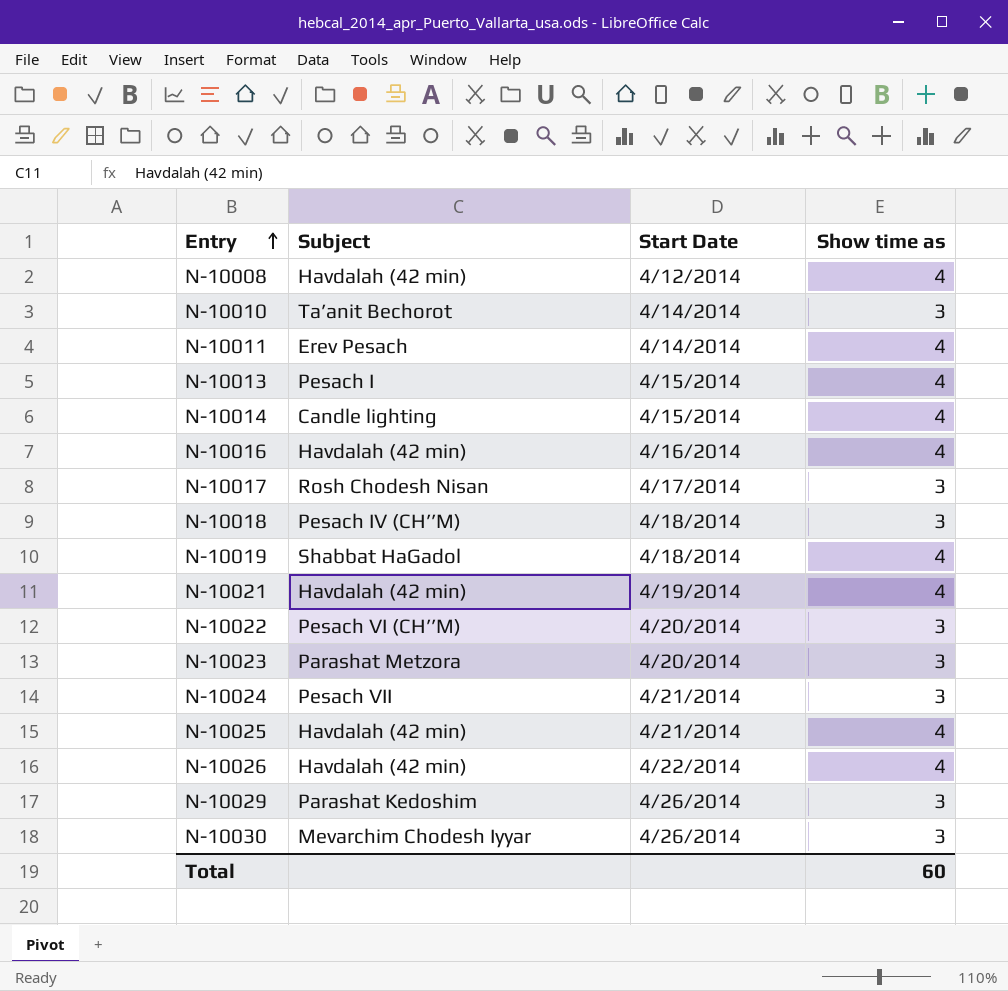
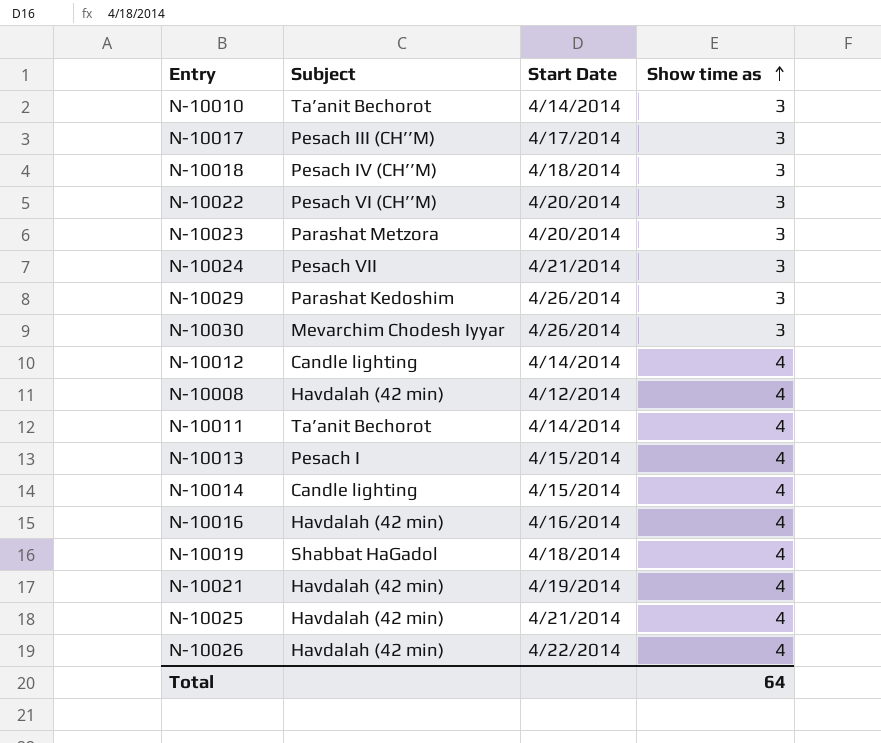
row order: Entry ascending -> Show time as ascending
N-10017 | Subject: Rosh Chodesh Nisan -> Pesach III (CH’’M)
row N-10012: none -> Candle lighting | 4/14/2014 | 4
N-10011 | Subject: Erev Pesach -> Ta’anit Bechorot
Total | Show time as: 60 -> 64

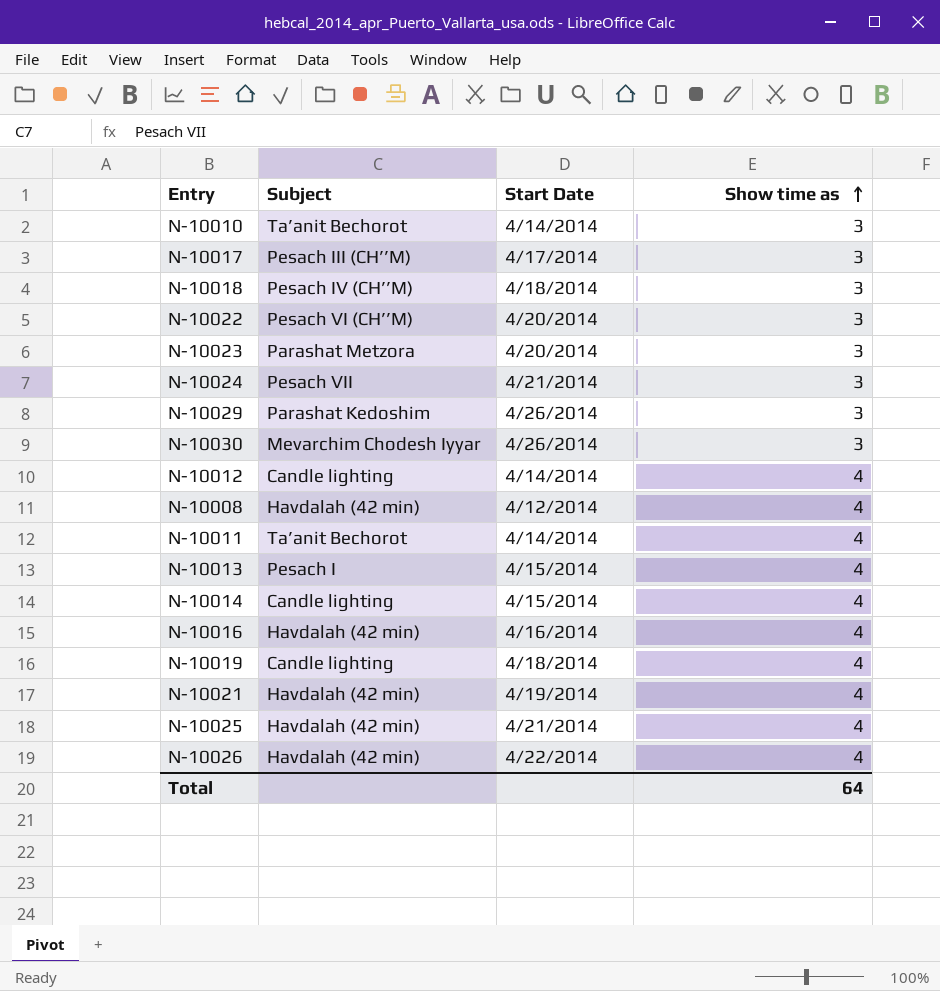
N-10019 | Subject: Shabbat HaGadol -> Candle lighting

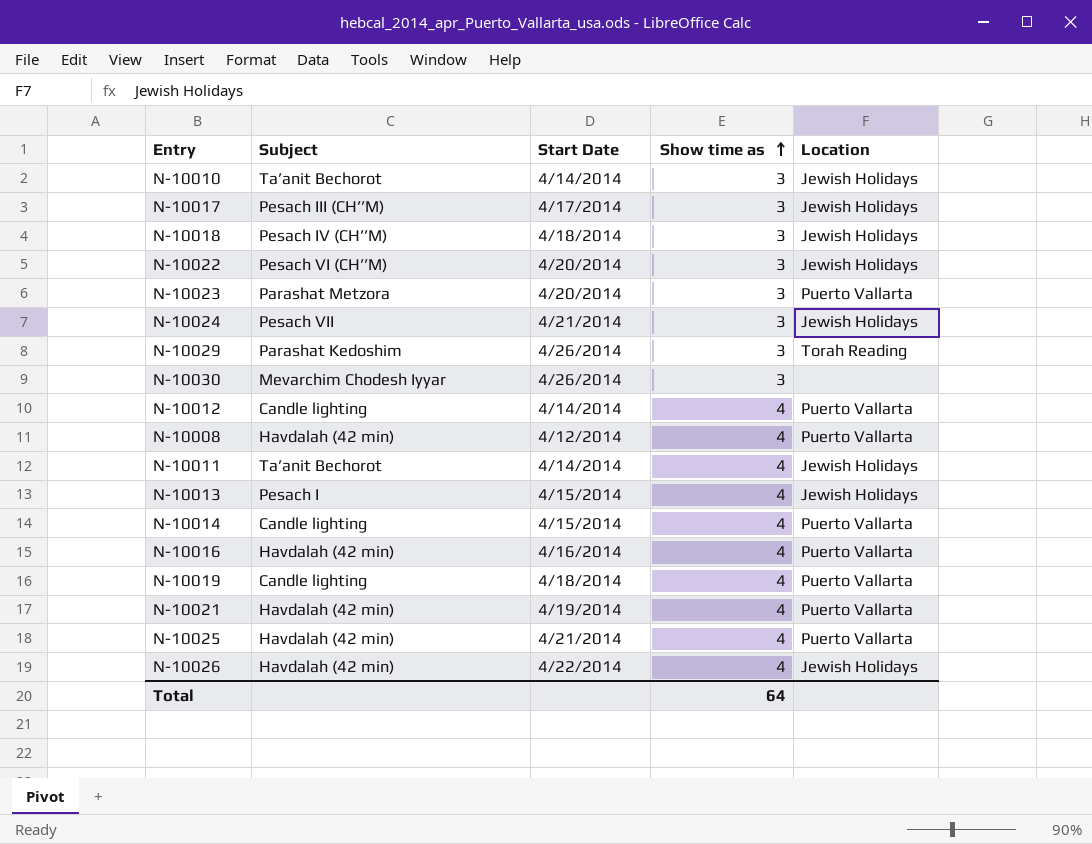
column Location | position: none -> 5

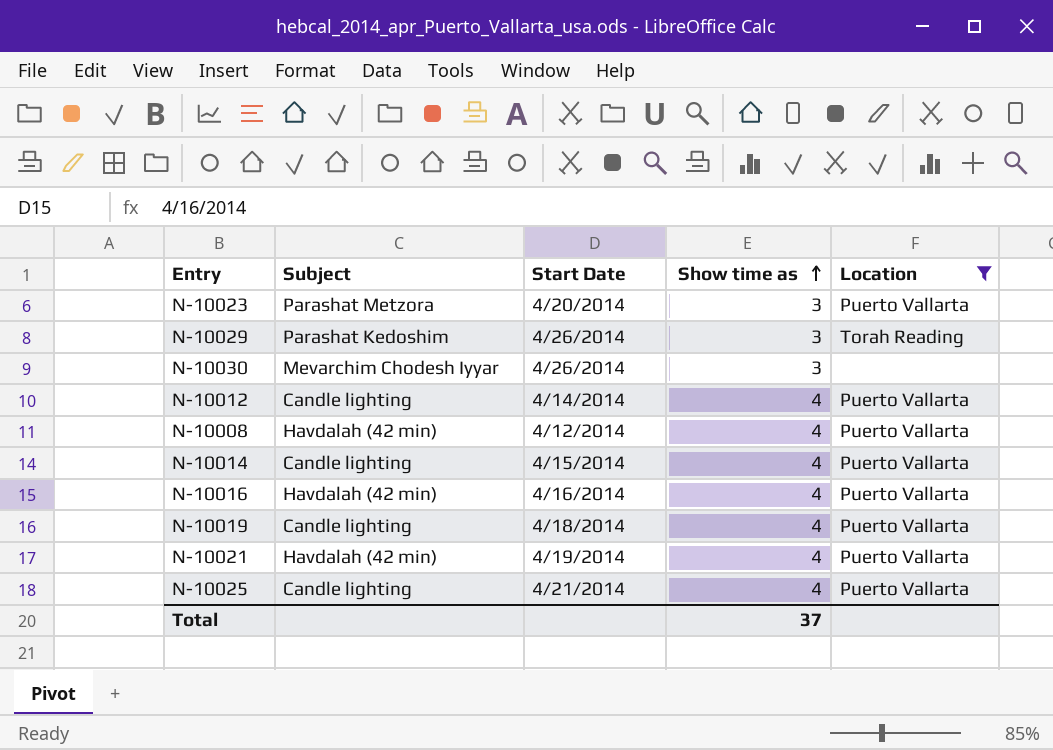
filter: none -> Location != Jewish Holidays
N-10025 | Subject: Havdalah (42 min) -> Candle lighting
Total | Show time as: 64 -> 37

